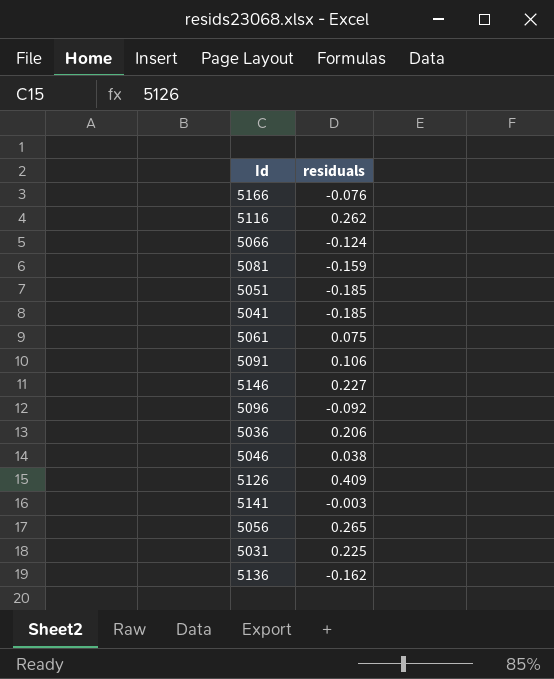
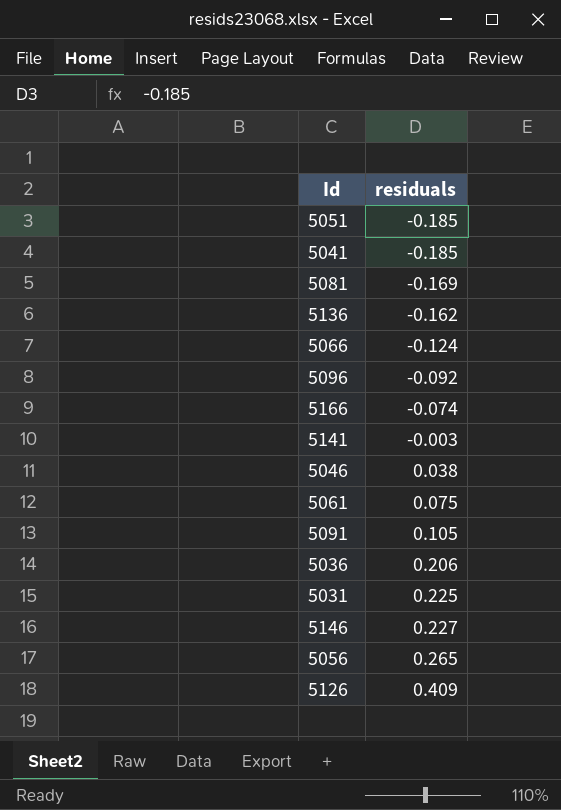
row order: none -> residuals ascending
row 5116: 0.262 -> none
5081 | residuals: -0.159 -> -0.169
5166 | residuals: -0.076 -> -0.074
5091 | residuals: 0.106 -> 0.105

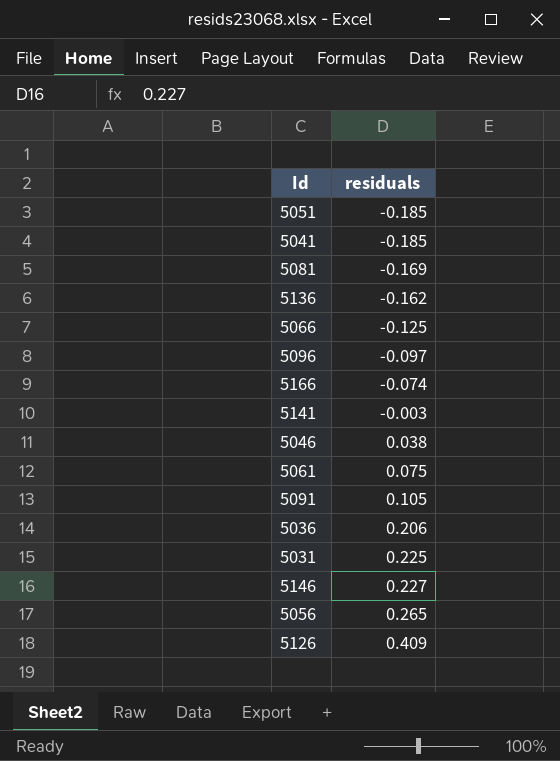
5066 | residuals: -0.124 -> -0.125
5096 | residuals: -0.092 -> -0.097

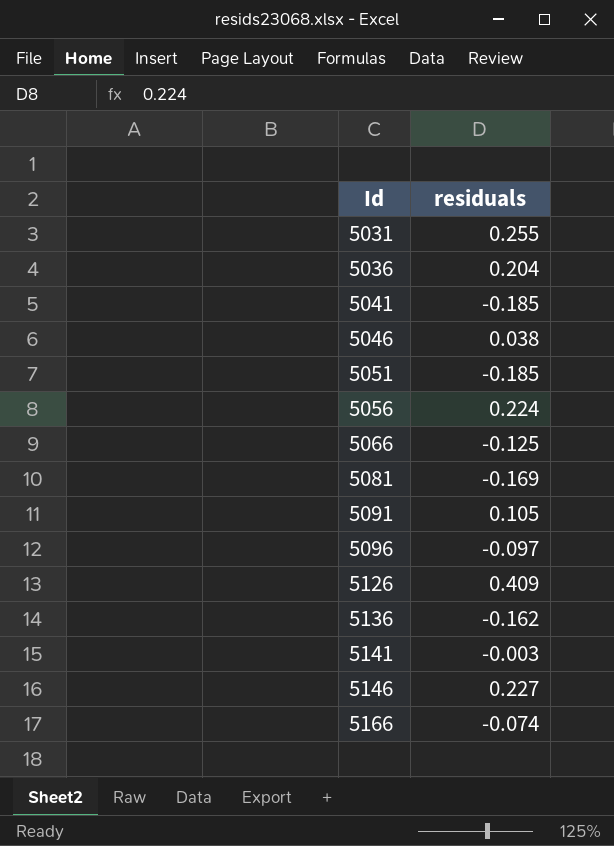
row order: residuals ascending -> Id ascending
row 5061: 0.075 -> none
5031 | residuals: 0.225 -> 0.255
5036 | residuals: 0.206 -> 0.204
5056 | residuals: 0.265 -> 0.224

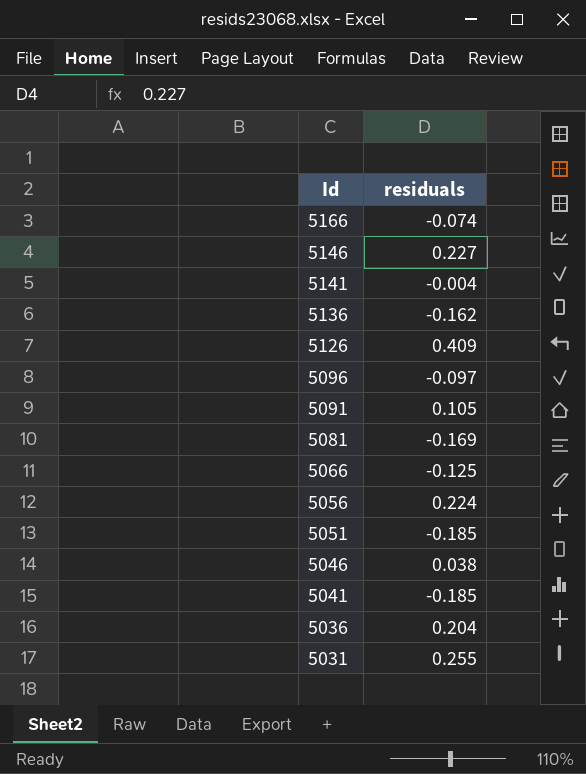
row order: Id ascending -> Id descending
5141 | residuals: -0.003 -> -0.004

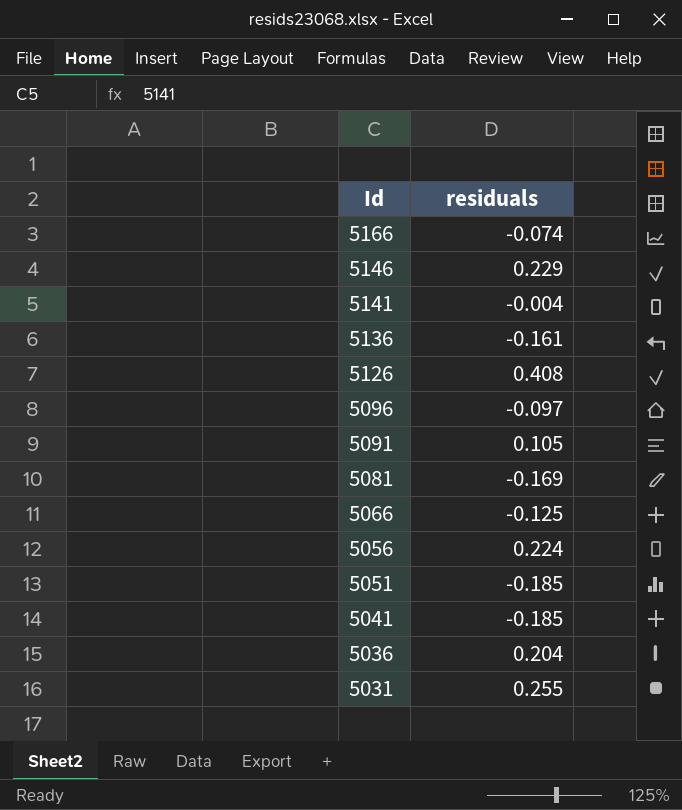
row 5046: 0.038 -> none
5146 | residuals: 0.227 -> 0.229
5136 | residuals: -0.162 -> -0.161
5126 | residuals: 0.409 -> 0.408

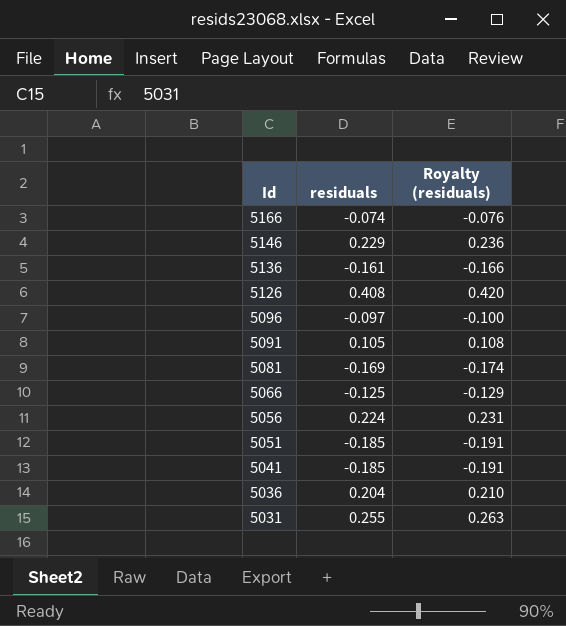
column Royalty (residuals) | formula: none -> [residuals] * 1.03
row 5141: -0.004 -> none

